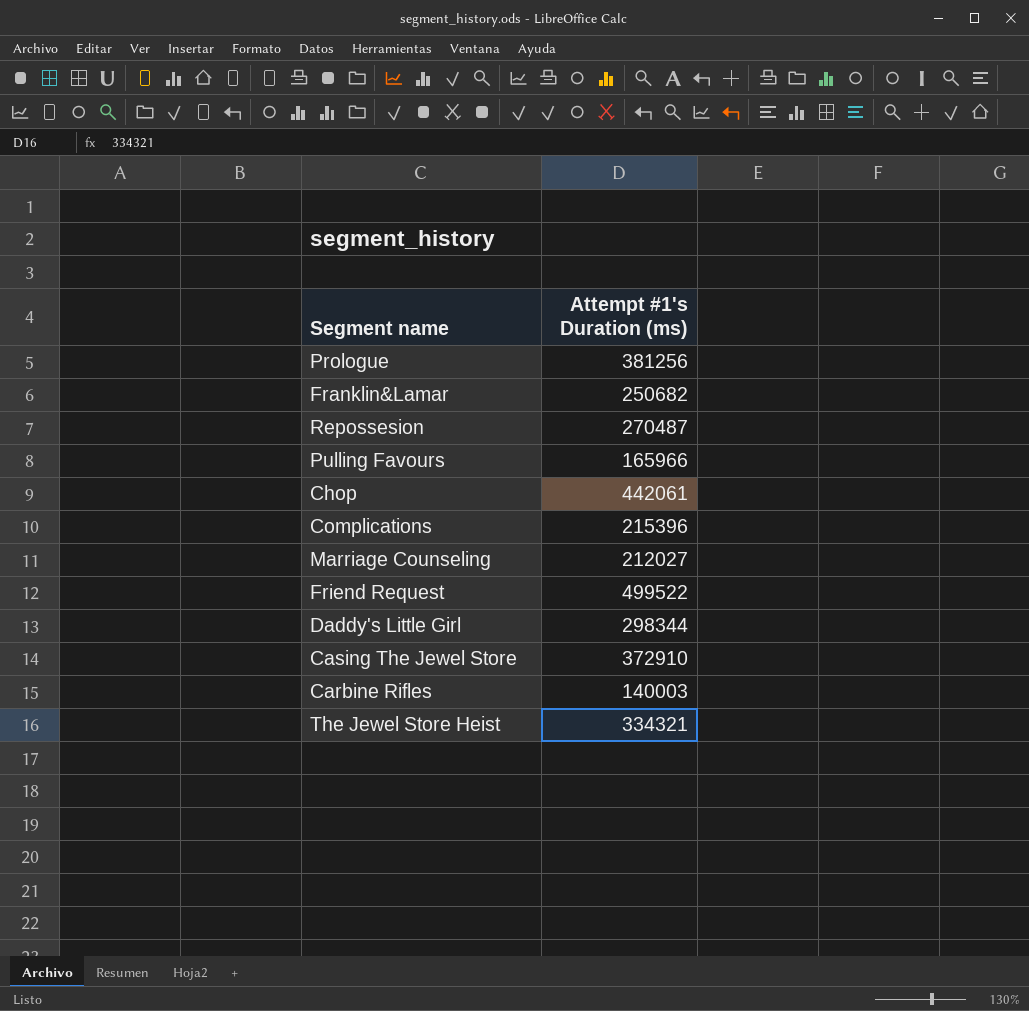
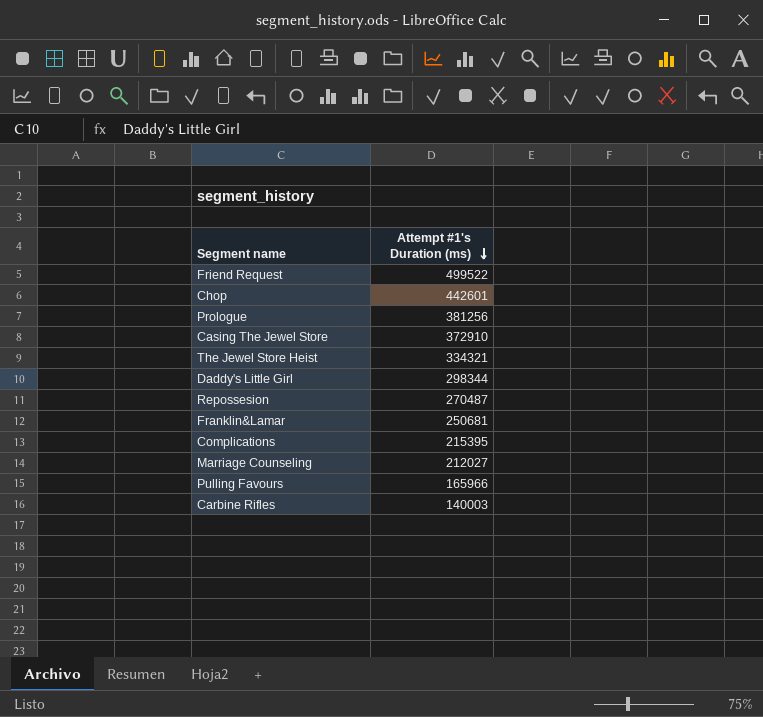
row order: none -> Attempt #1's Duration (ms) descending
Chop | Attempt #1's Duration (ms): 442061 -> 442601
Franklin&Lamar | Attempt #1's Duration (ms): 250682 -> 250681
Complications | Attempt #1's Duration (ms): 215396 -> 215395

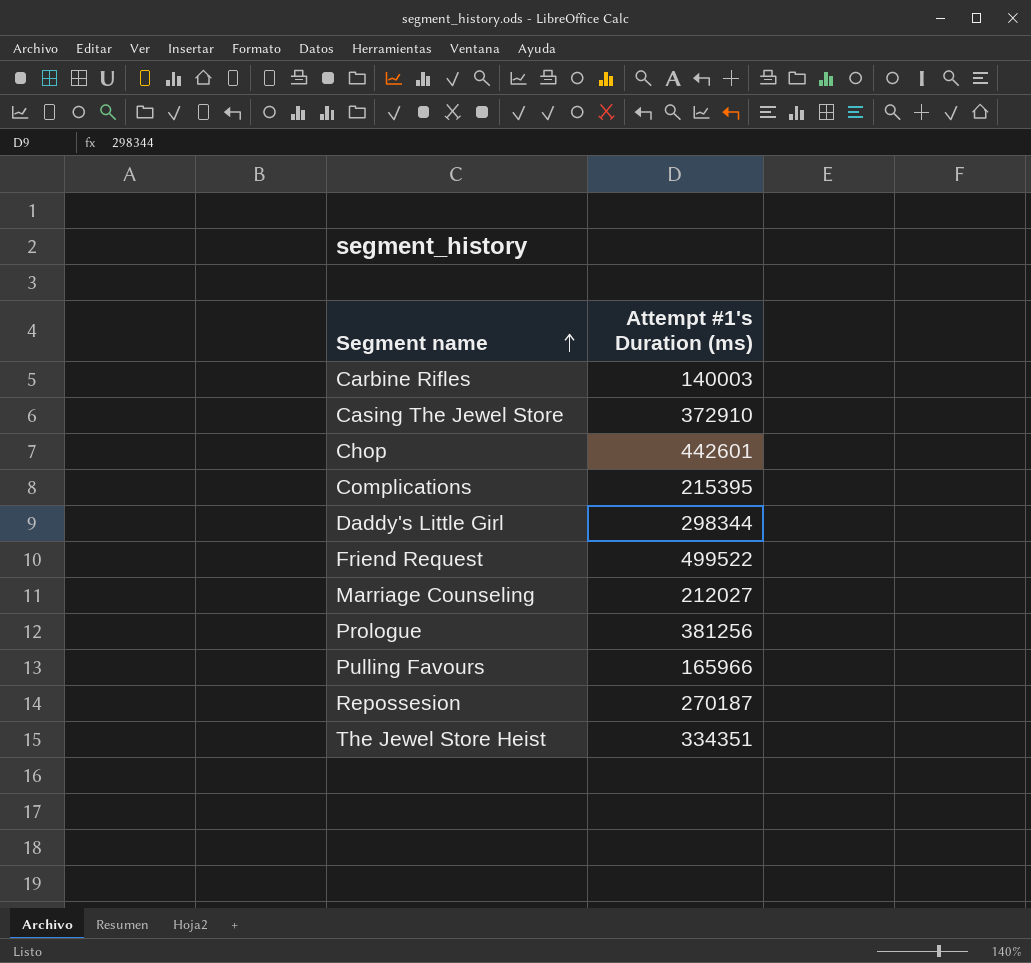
row order: Attempt #1's Duration (ms) descending -> Segment name ascending
row Franklin&Lamar: 250681 -> none
Repossesion | Attempt #1's Duration (ms): 270487 -> 270187
The Jewel Store Heist | Attempt #1's Duration (ms): 334321 -> 334351

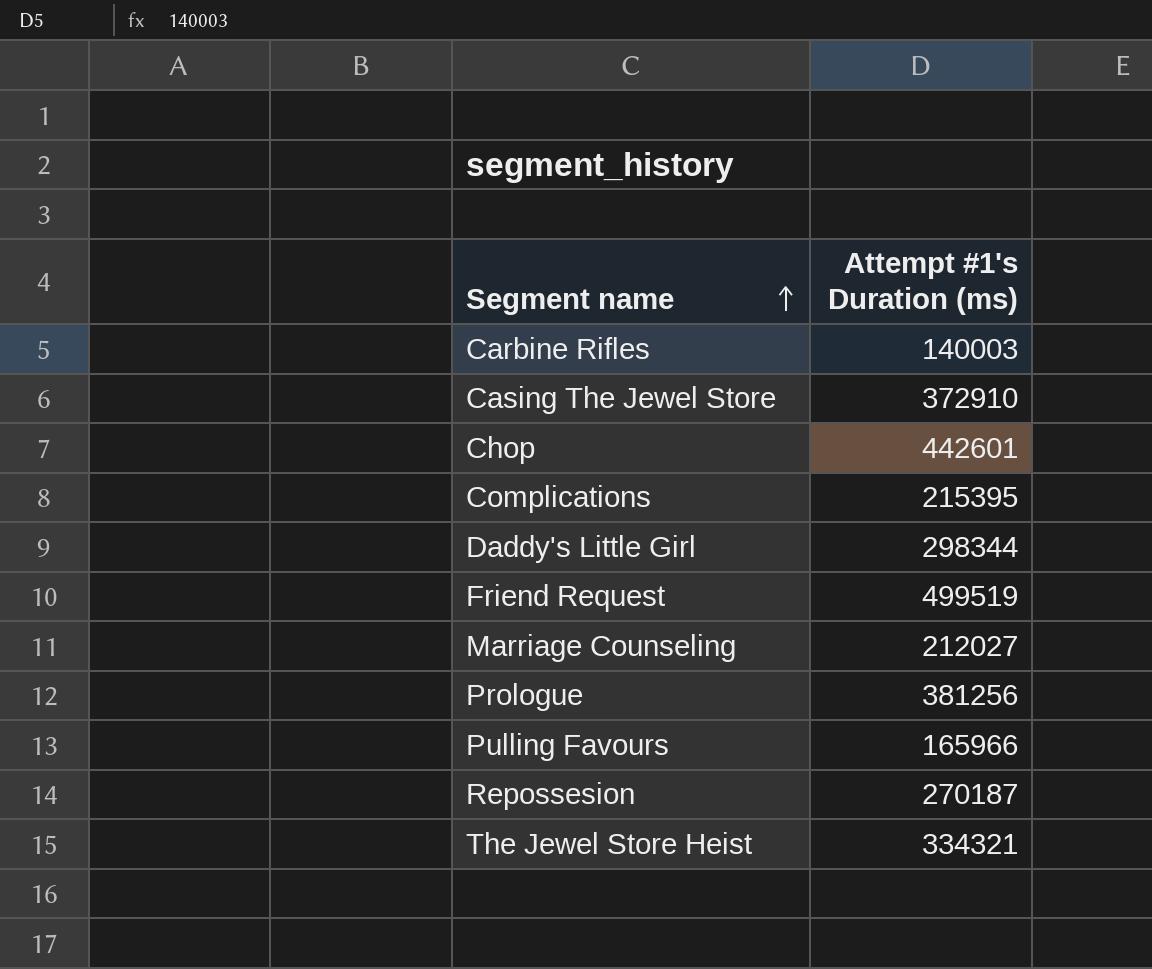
Friend Request | Attempt #1's Duration (ms): 499522 -> 499519
The Jewel Store Heist | Attempt #1's Duration (ms): 334351 -> 334321

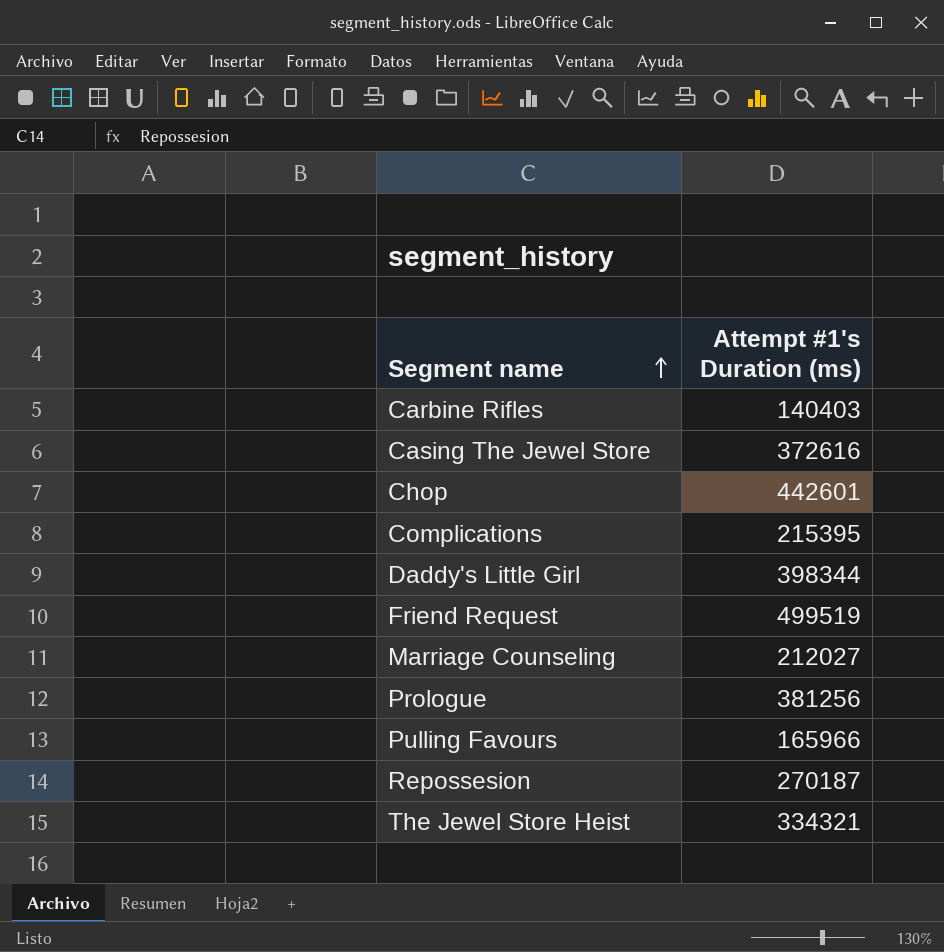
Carbine Rifles | Attempt #1's Duration (ms): 140003 -> 140403
Casing The Jewel Store | Attempt #1's Duration (ms): 372910 -> 372616
Daddy's Little Girl | Attempt #1's Duration (ms): 298344 -> 398344

